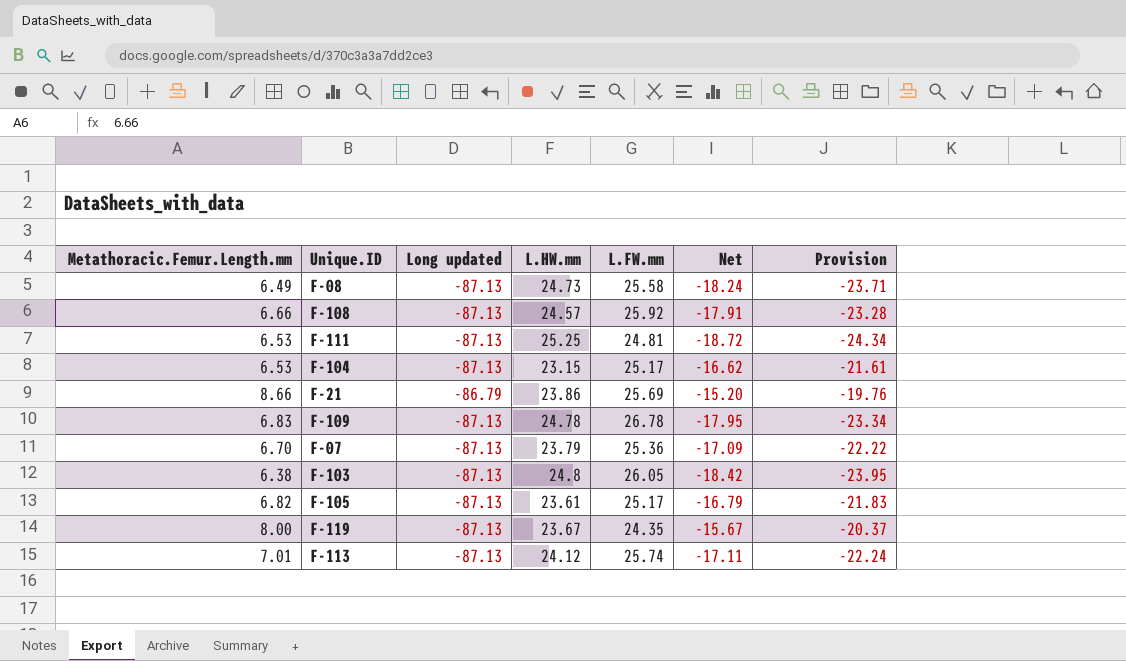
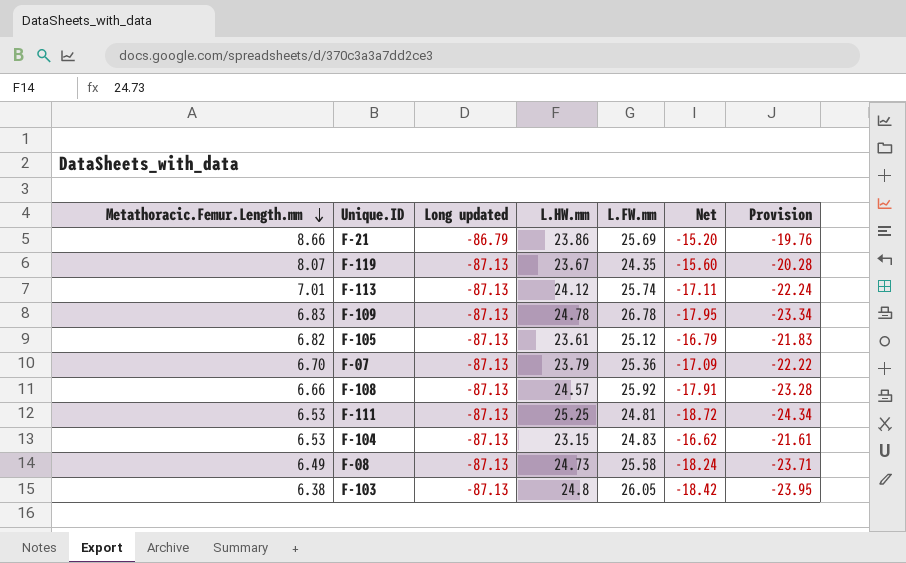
row order: none -> Metathoracic.Femur.Length.mm descending
F-119 | Metathoracic.Femur.Length.mm: 8.00 -> 8.07
F-119 | Net: -15.67 -> -15.60
F-119 | Provision: -20.37 -> -20.28
F-105 | L.FW.mm: 25.17 -> 25.12
F-104 | L.FW.mm: 25.17 -> 24.83

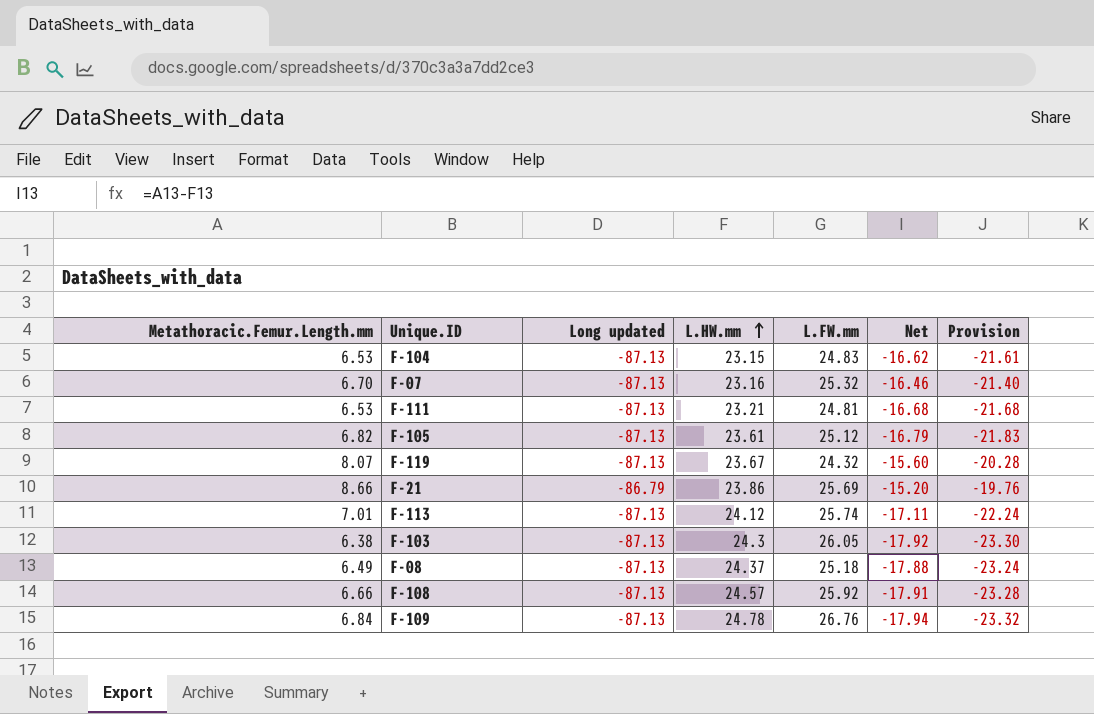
row order: Metathoracic.Femur.Length.mm descending -> L.HW.mm ascending
F-07 | L.HW.mm: 23.79 -> 23.16
F-07 | L.FW.mm: 25.36 -> 25.32
F-07 | Net: -17.09 -> -16.46
F-07 | Provision: -22.22 -> -21.40
F-111 | L.HW.mm: 25.25 -> 23.21
F-111 | Net: -18.72 -> -16.68
F-111 | Provision: -24.34 -> -21.68
F-119 | L.FW.mm: 24.35 -> 24.32
F-103 | L.HW.mm: 24.8 -> 24.3
F-103 | Net: -18.42 -> -17.92
F-103 | Provision: -23.95 -> -23.30
F-08 | L.HW.mm: 24.73 -> 24.37
F-08 | L.FW.mm: 25.58 -> 25.18
F-08 | Net: -18.24 -> -17.88
F-08 | Provision: -23.71 -> -23.24
F-109 | Metathoracic.Femur.Length.mm: 6.83 -> 6.84
F-109 | L.FW.mm: 26.78 -> 26.76
F-109 | Net: -17.95 -> -17.94
F-109 | Provision: -23.34 -> -23.32

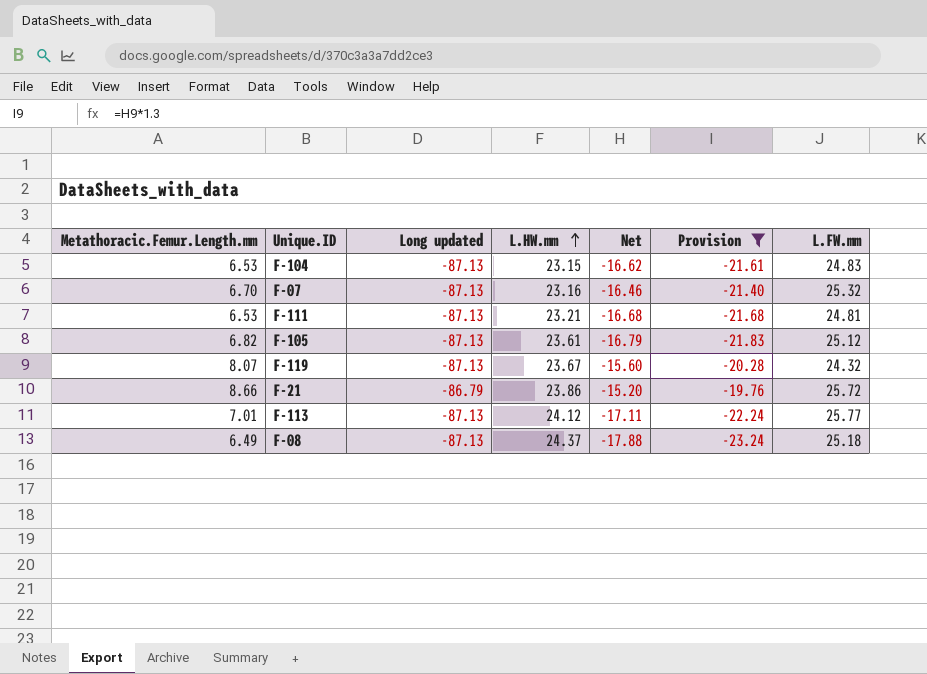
filter: none -> Provision >= -23.24
column L.FW.mm | position: 5 -> 7
F-21 | L.FW.mm: 25.69 -> 25.72
F-113 | L.FW.mm: 25.74 -> 25.77

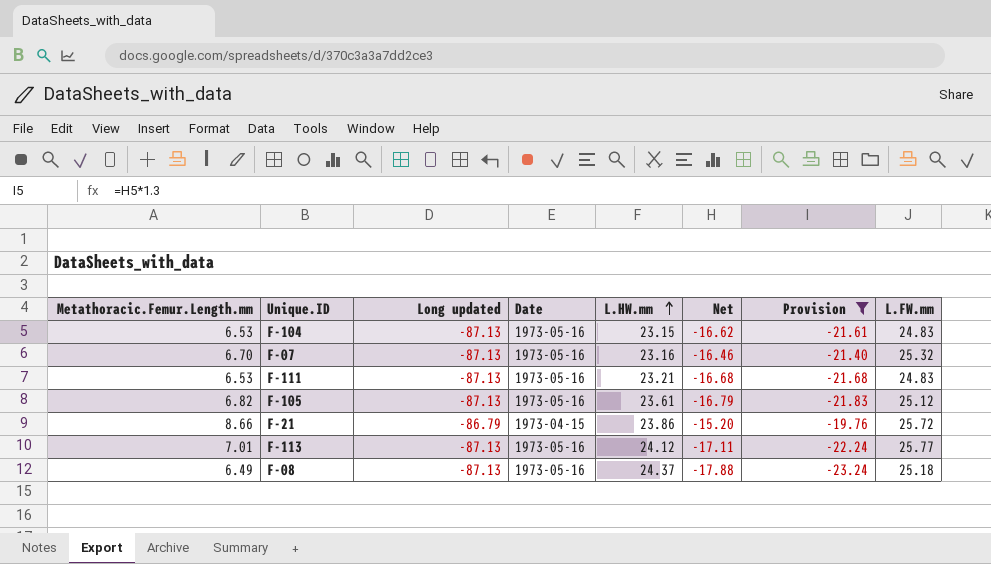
column Date | position: none -> 4
row F-119: 8.07 | -87.13 | 23.67 | -15.60 | -20.28 | 24.32 -> none
F-111 | L.FW.mm: 24.81 -> 24.83

